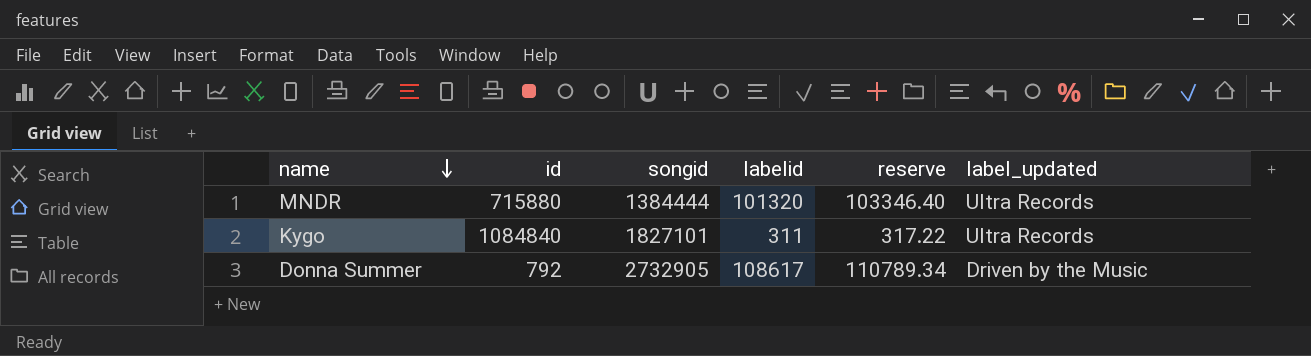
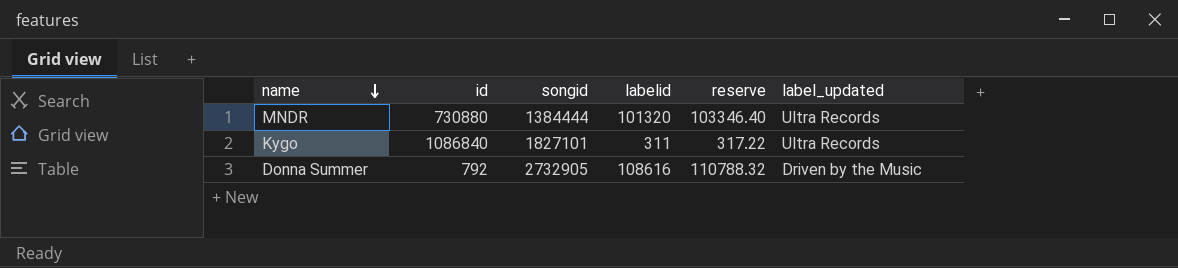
MNDR | id: 715880 -> 730880
Kygo | id: 1084840 -> 1086840
Donna Summer | labelid: 108617 -> 108616
Donna Summer | reserve: 110789.34 -> 110788.32

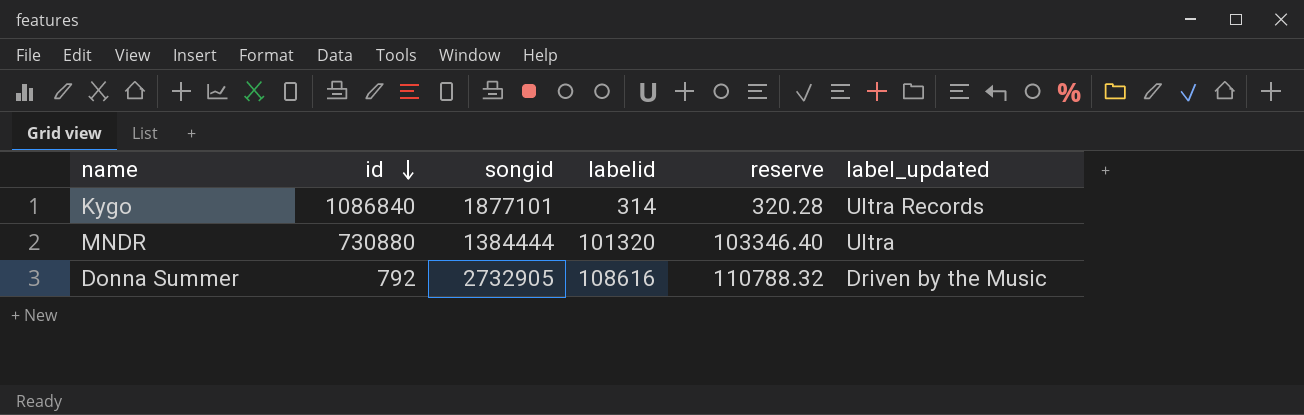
row order: name descending -> id descending
Kygo | songid: 1827101 -> 1877101
Kygo | labelid: 311 -> 314
Kygo | reserve: 317.22 -> 320.28
MNDR | label_updated: Ultra Records -> Ultra

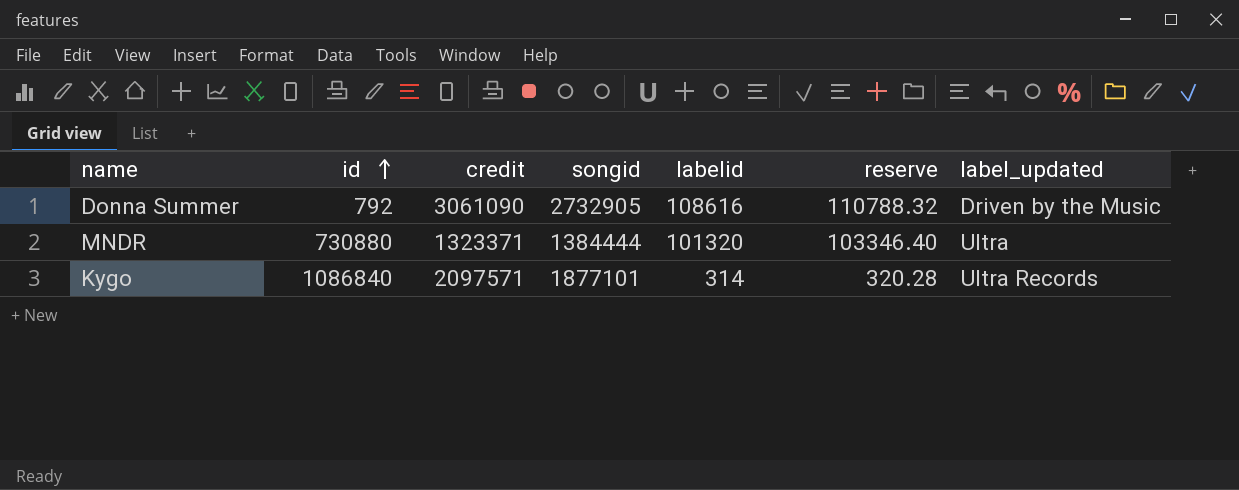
row order: id descending -> id ascending
column credit | position: none -> 3

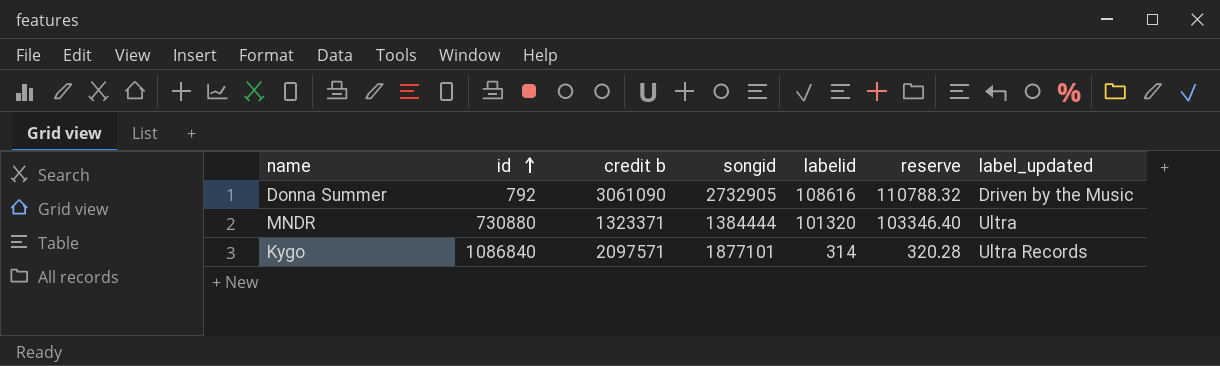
column name: credit -> credit b

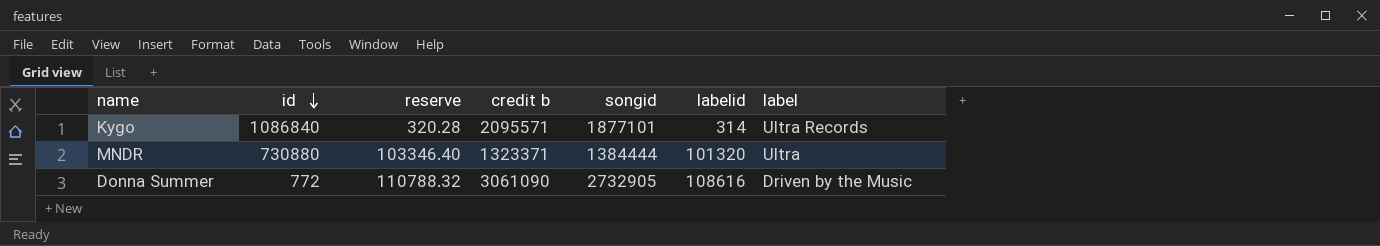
row order: id ascending -> id descending
column reserve | position: 6 -> 3
column name: label_updated -> label
Kygo | credit b: 2097571 -> 2095571
Donna Summer | id: 792 -> 772

